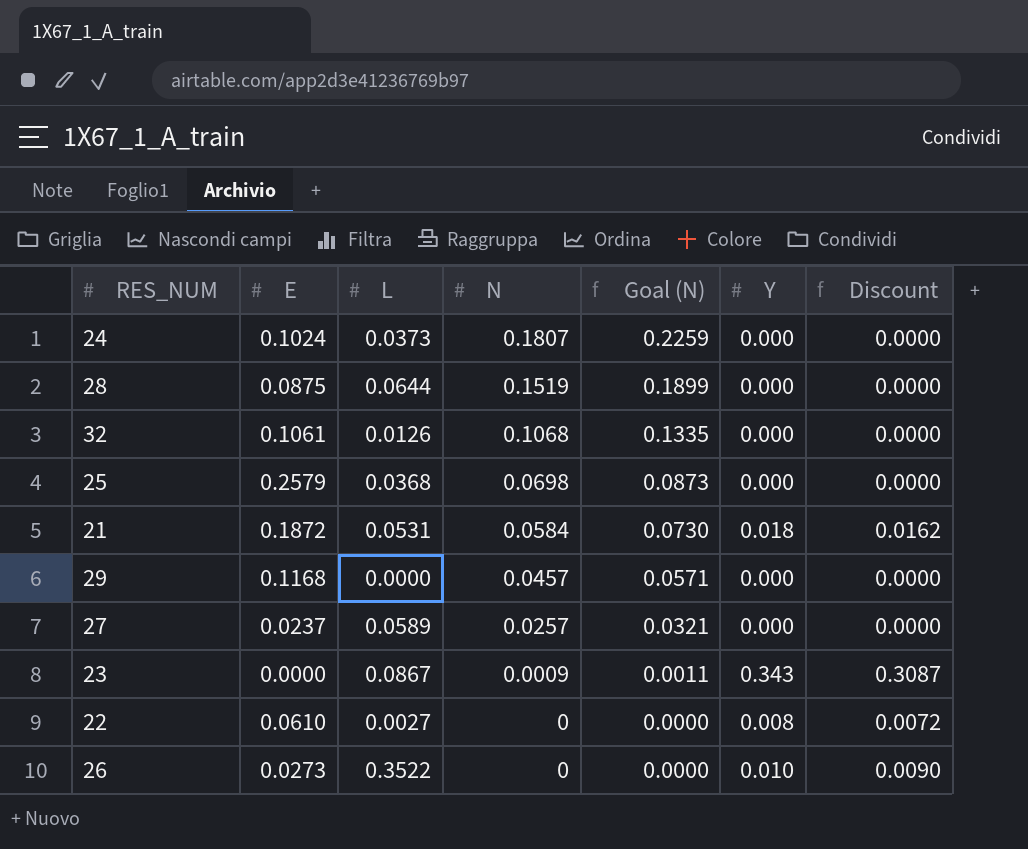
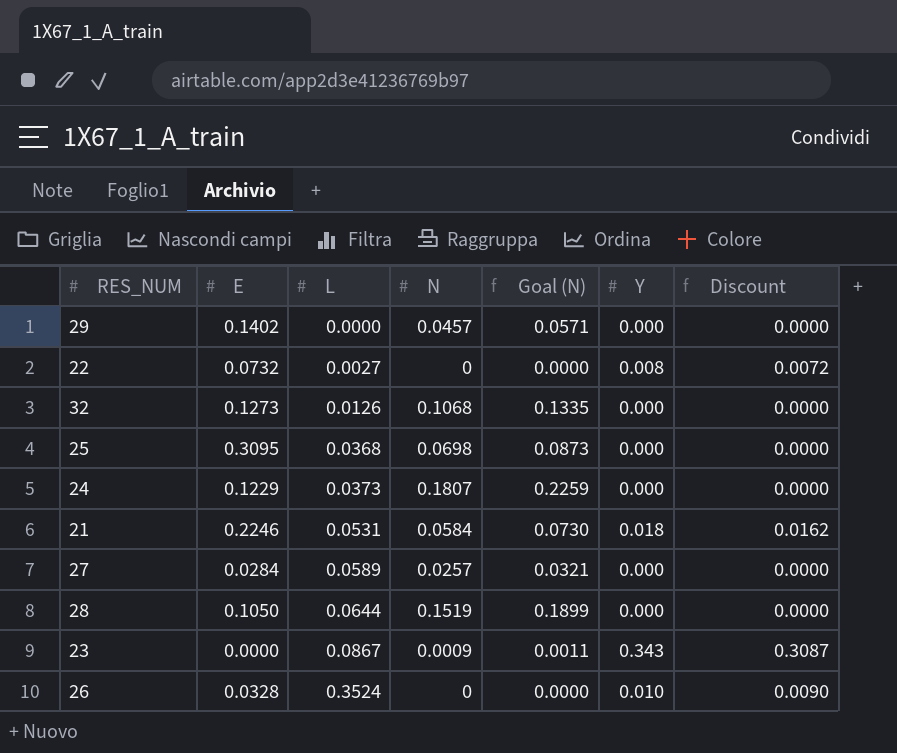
row order: N descending -> L ascending
29 | E: 0.1168 -> 0.1402
22 | E: 0.0610 -> 0.0732
32 | E: 0.1061 -> 0.1273
25 | E: 0.2579 -> 0.3095
24 | E: 0.1024 -> 0.1229
21 | E: 0.1872 -> 0.2246
27 | E: 0.0237 -> 0.0284
28 | E: 0.0875 -> 0.1050
26 | E: 0.0273 -> 0.0328
26 | L: 0.3522 -> 0.3524

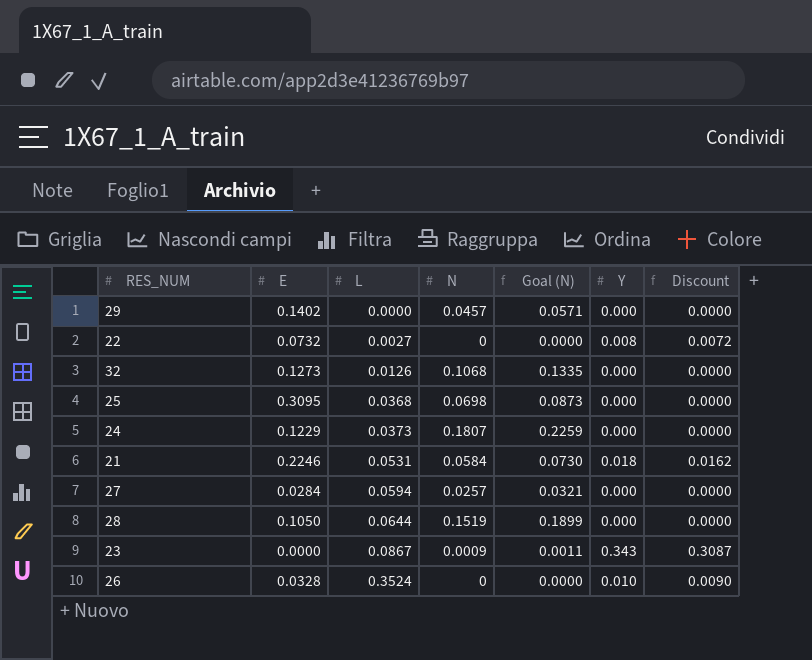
27 | L: 0.0589 -> 0.0594

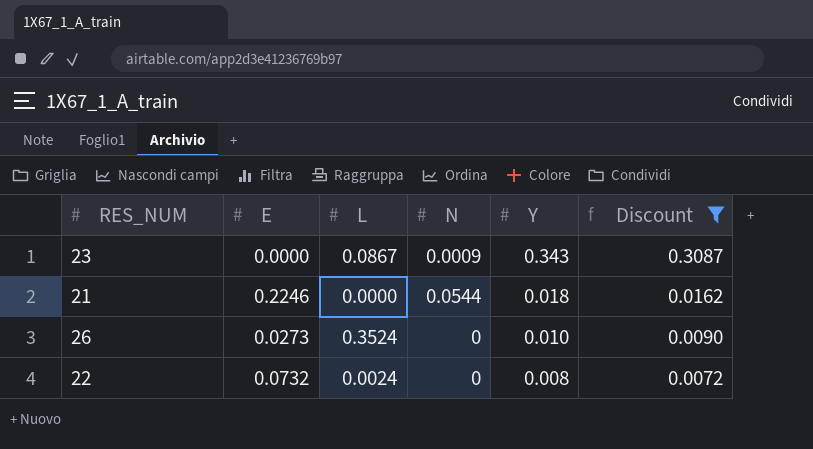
filter: none -> Discount != 0.0000
row order: L ascending -> Y descending
column Goal (N) | formula: [N] * 1.25 -> none
21 | L: 0.0531 -> 0.0000
21 | N: 0.0584 -> 0.0544
26 | E: 0.0328 -> 0.0273
22 | L: 0.0027 -> 0.0024

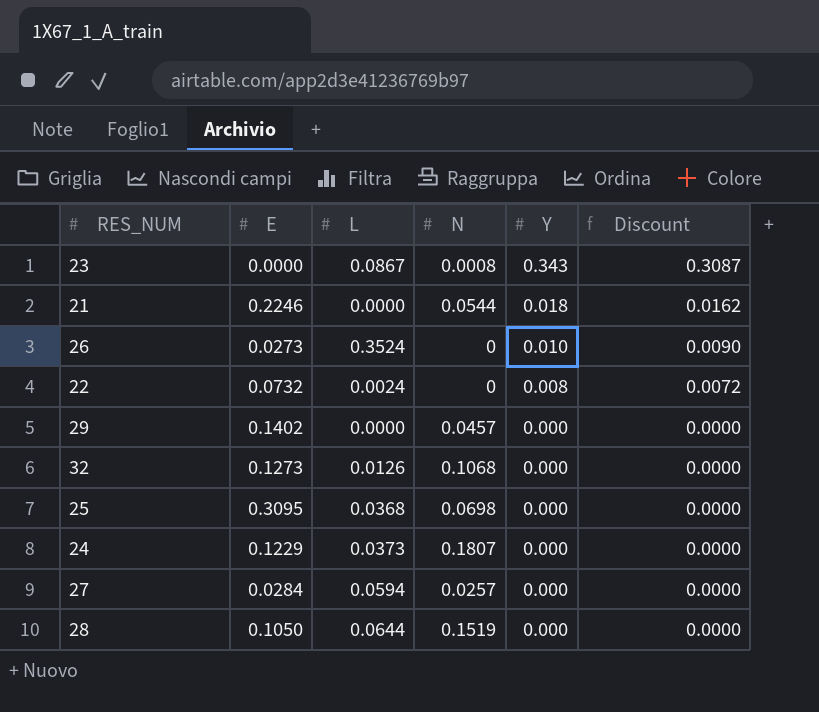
filter: Discount != 0.0000 -> none
23 | N: 0.0009 -> 0.0008

